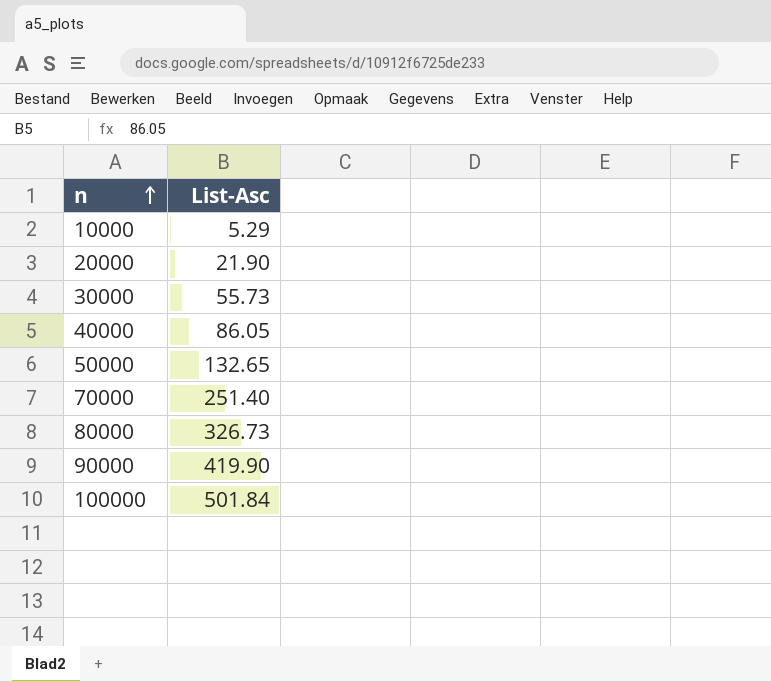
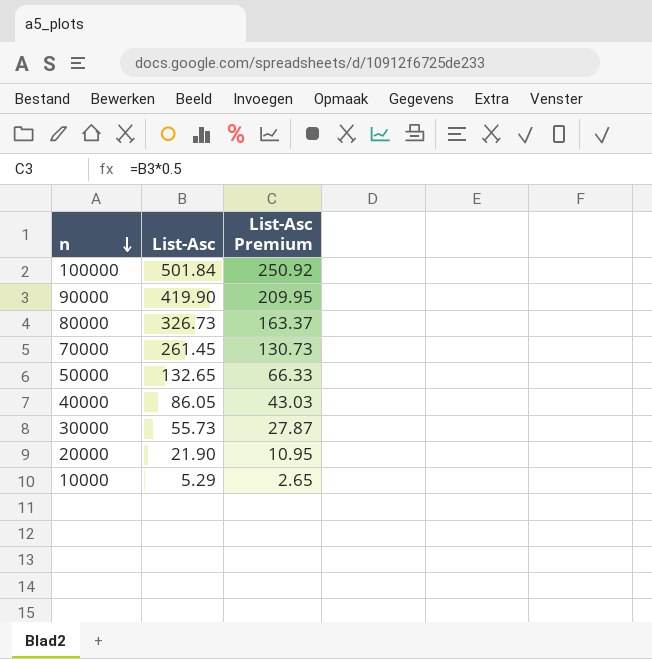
row order: n ascending -> n descending
column List-Asc Premium | formula: none -> [List-Asc] * 0.5
70000 | List-Asc: 251.40 -> 261.45

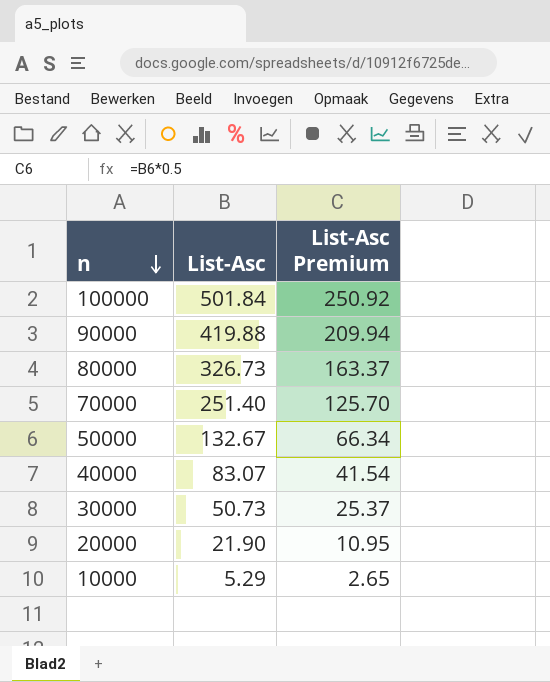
90000 | List-Asc: 419.90 -> 419.88
90000 | List-Asc Premium: 209.95 -> 209.94
70000 | List-Asc: 261.45 -> 251.40
70000 | List-Asc Premium: 130.73 -> 125.70
50000 | List-Asc: 132.65 -> 132.67
50000 | List-Asc Premium: 66.33 -> 66.34
40000 | List-Asc: 86.05 -> 83.07
40000 | List-Asc Premium: 43.03 -> 41.54
30000 | List-Asc: 55.73 -> 50.73
30000 | List-Asc Premium: 27.87 -> 25.37

